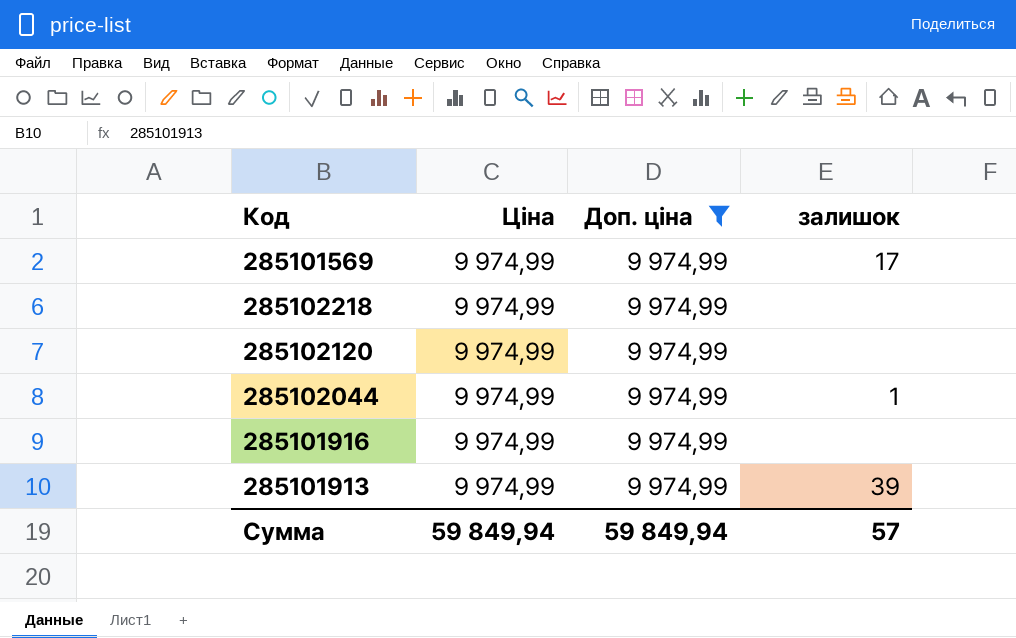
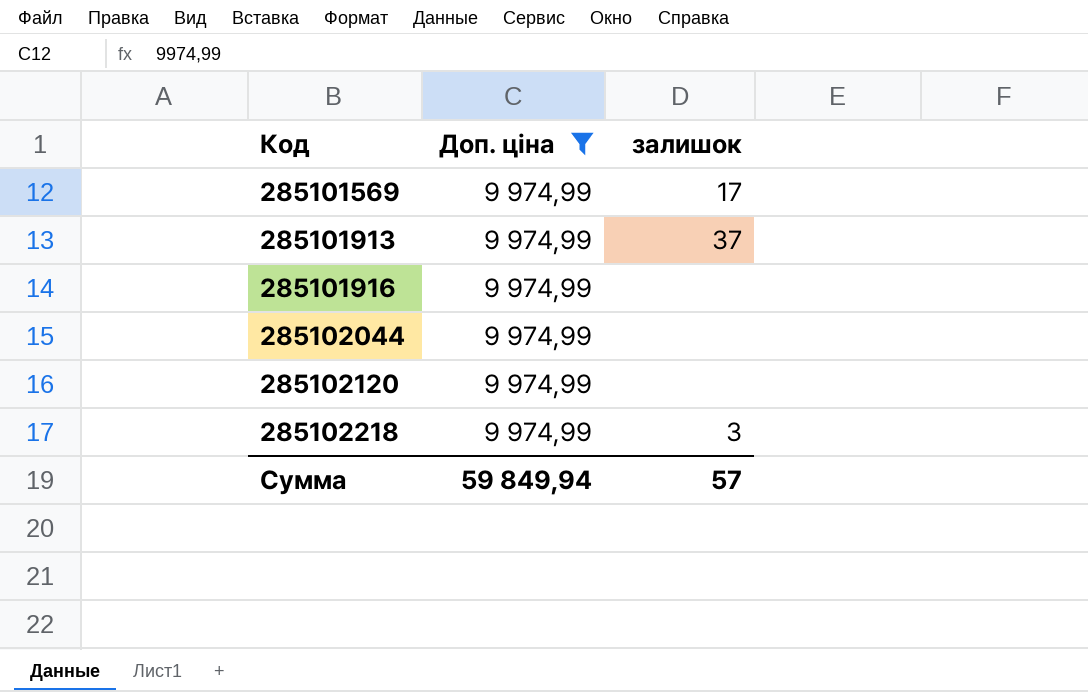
row order: none -> Код ascending
column Ціна | position: 2 -> none
285101913 | залишок: 39 -> 37
285102044 | залишок: 1 -> none
285102218 | залишок: none -> 3

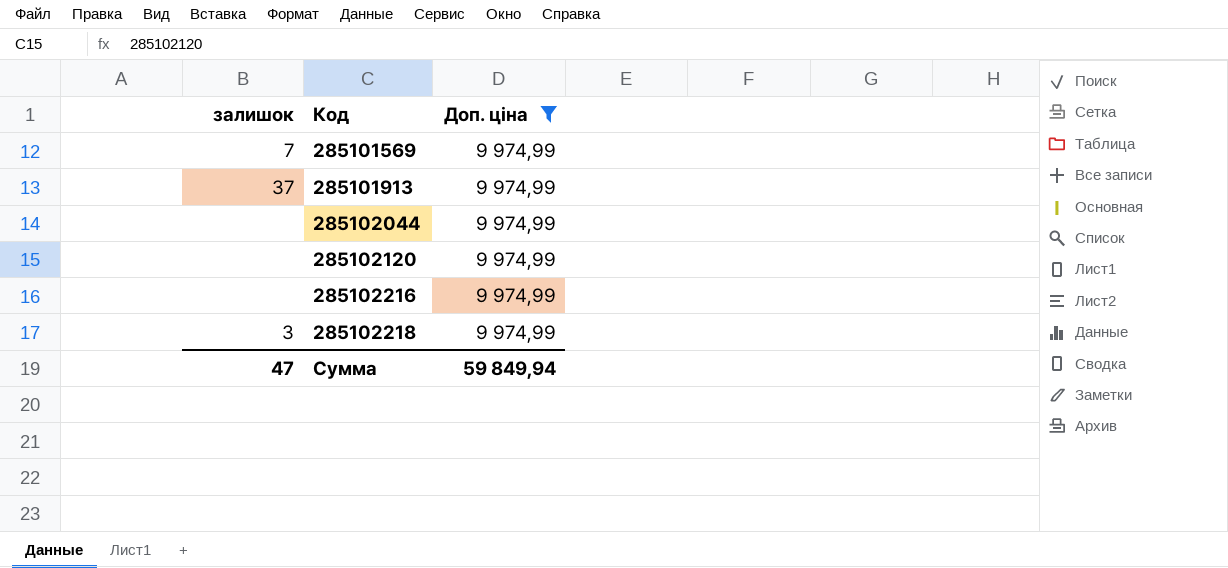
column залишок | position: 3 -> 1
row 285101916: 9 974,99 | none -> none
285101569 | залишок: 17 -> 7
row 285102216: none -> none | 9 974,99
Сумма | залишок: 57 -> 47

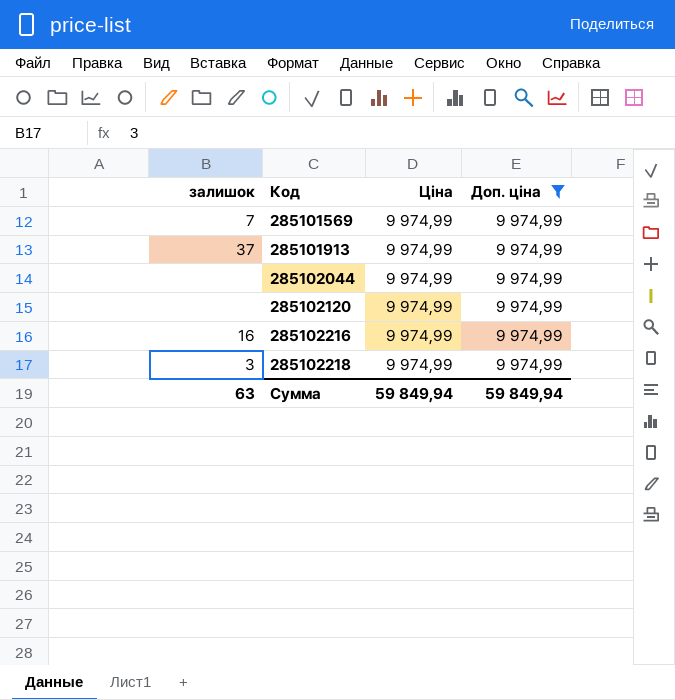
column Ціна | position: none -> 3
285102216 | залишок: none -> 16
Сумма | залишок: 47 -> 63

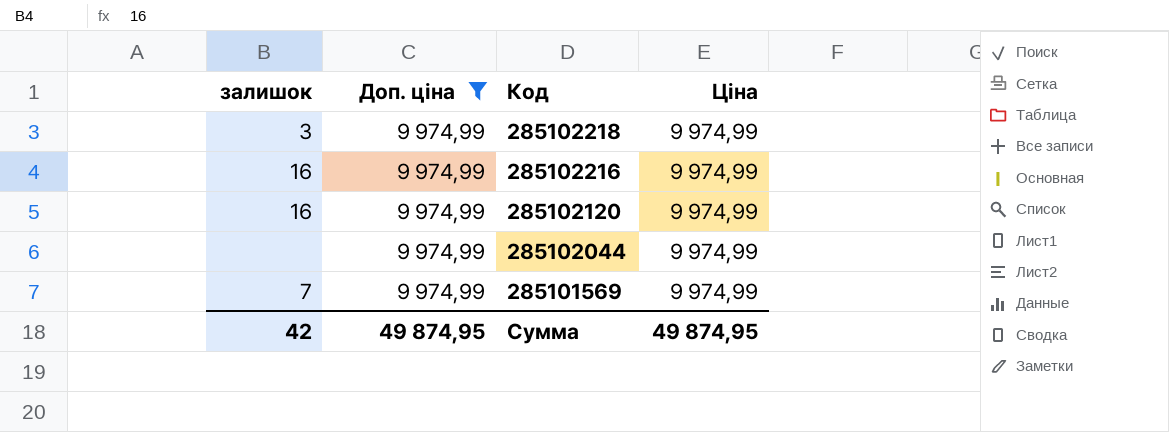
row order: Код ascending -> Код descending
column Доп. ціна | position: 4 -> 2
row 285101913: 37 | 9 974,99 | 9 974,99 -> none
285102120 | залишок: none -> 16
Сумма | залишок: 63 -> 42
Сумма | Доп. ціна: 59 849,94 -> 49 874,95
Сумма | Ціна: 59 849,94 -> 49 874,95

